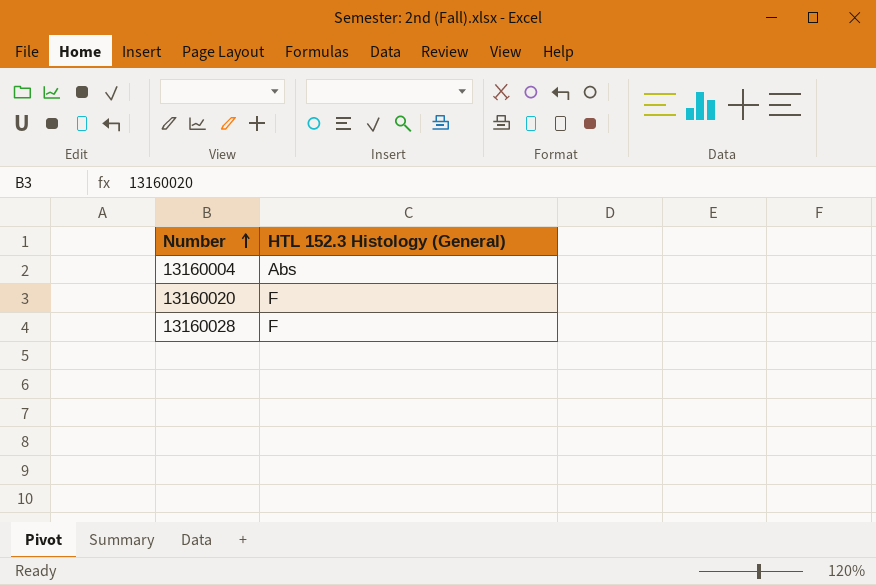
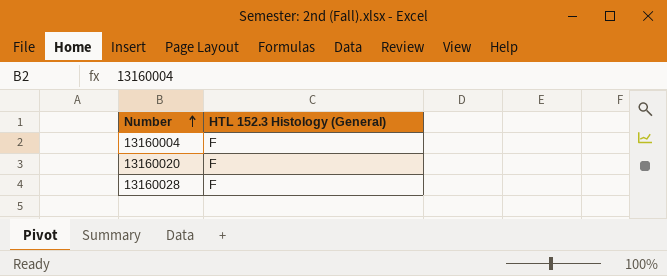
13160004 | HTL 152.3 Histology (General): Abs -> F

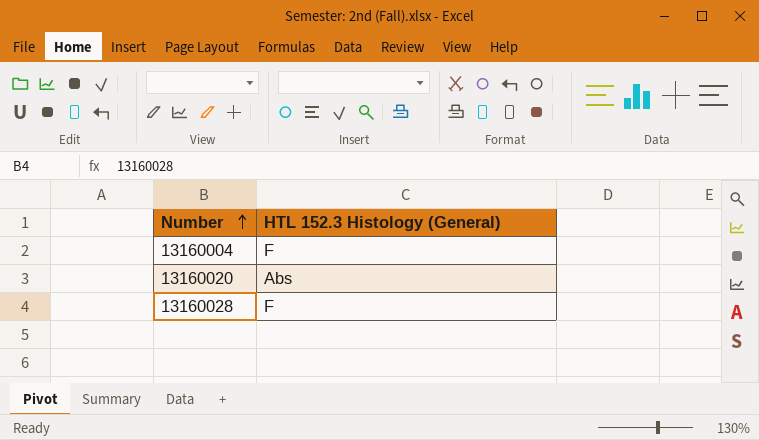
13160020 | HTL 152.3 Histology (General): F -> Abs

